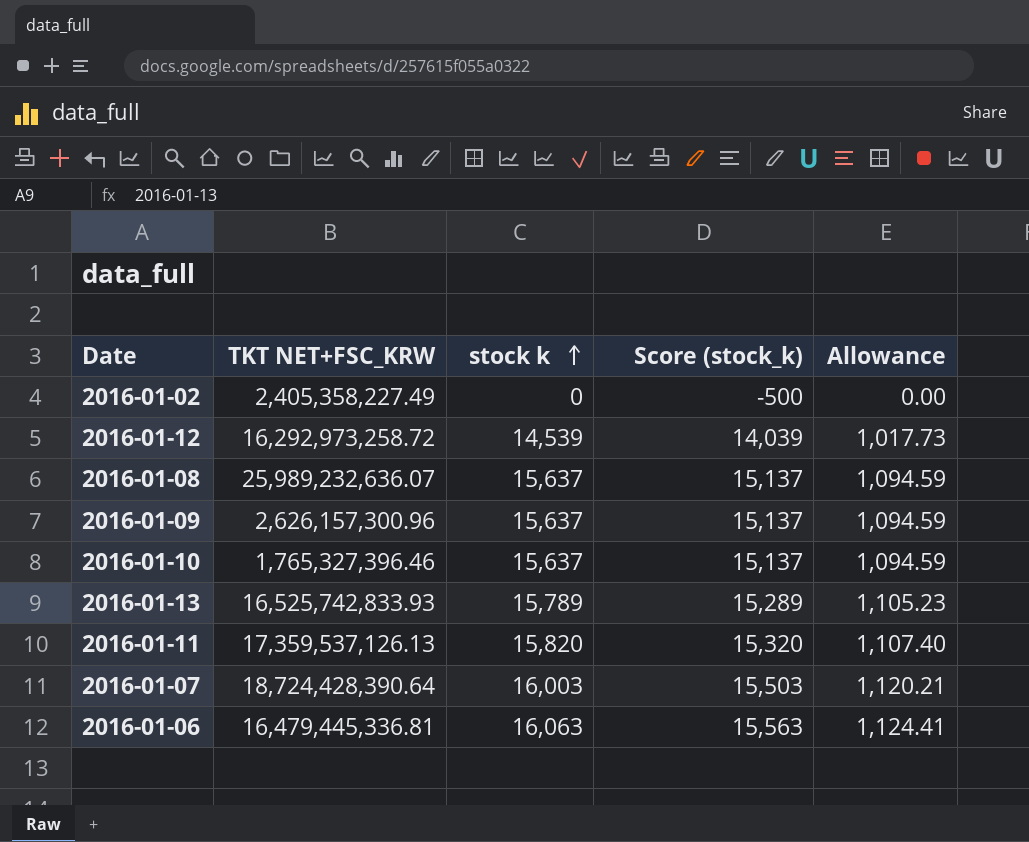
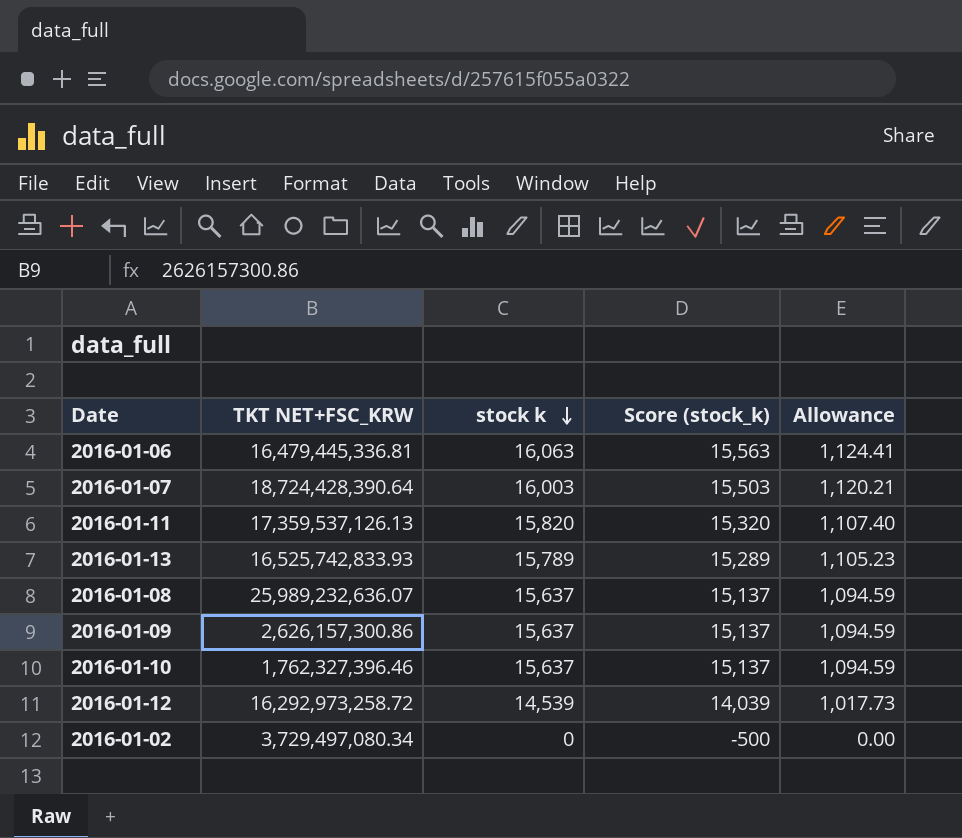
row order: stock k ascending -> stock k descending
2016-01-09 | TKT NET+FSC_KRW: 2,626,157,300.96 -> 2,626,157,300.86
2016-01-10 | TKT NET+FSC_KRW: 1,765,327,396.46 -> 1,762,327,396.46
2016-01-02 | TKT NET+FSC_KRW: 2,405,358,227.49 -> 3,729,497,080.34

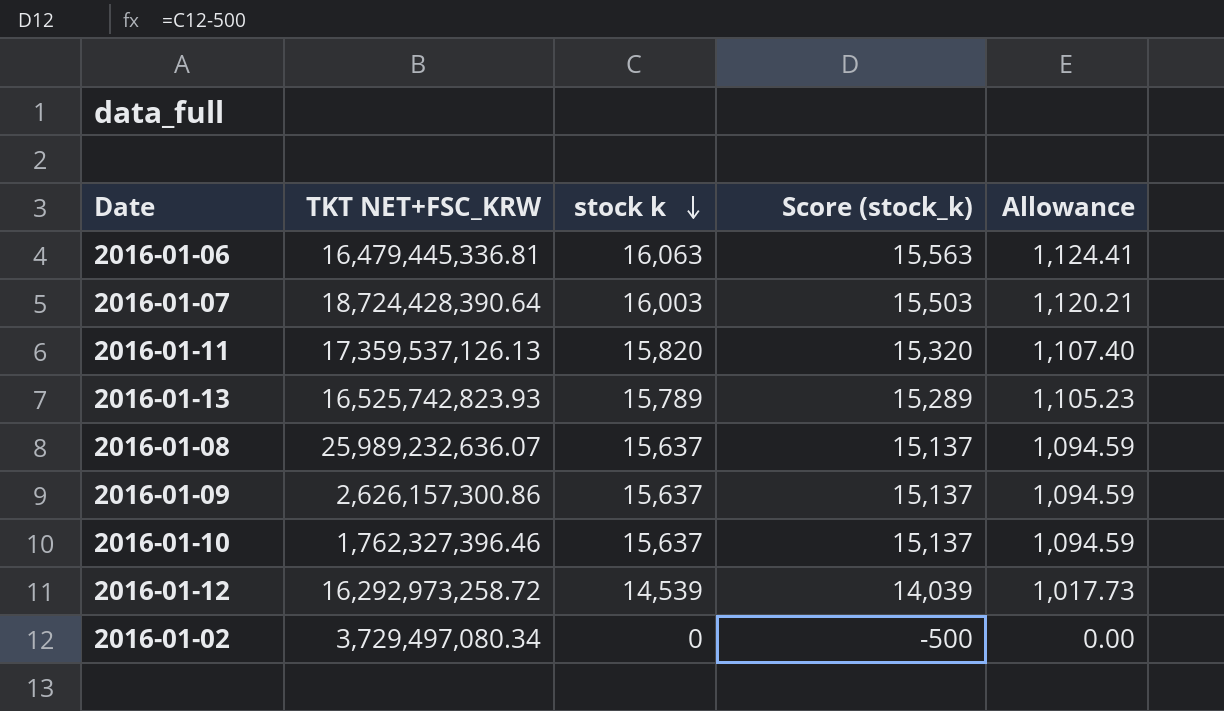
2016-01-13 | TKT NET+FSC_KRW: 16,525,742,833.93 -> 16,525,742,823.93

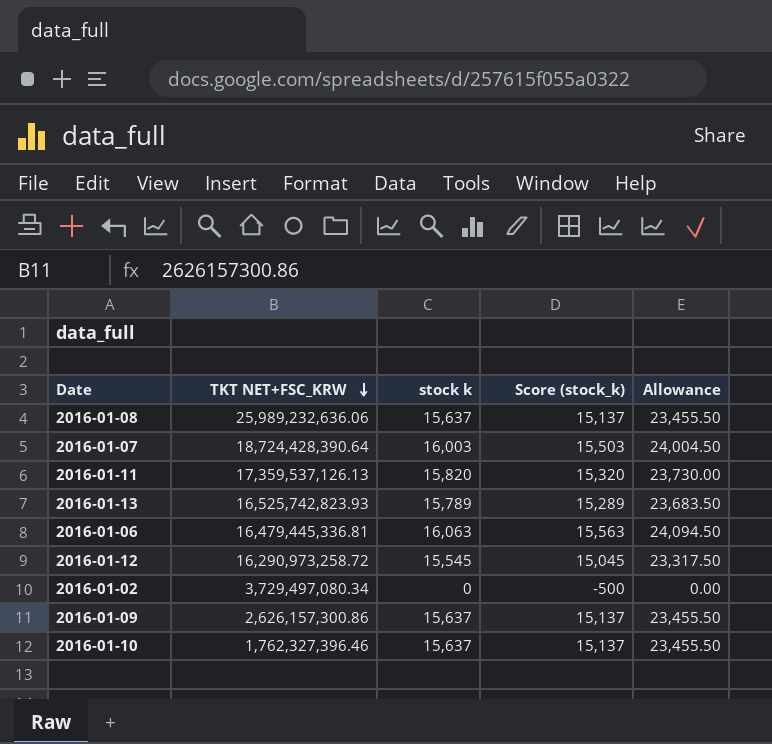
row order: stock k descending -> TKT NET+FSC_KRW descending
column Allowance | formula: [stock k] * 0.07 -> [stock k] * 1.5
2016-01-08 | TKT NET+FSC_KRW: 25,989,232,636.07 -> 25,989,232,636.06
2016-01-12 | TKT NET+FSC_KRW: 16,292,973,258.72 -> 16,290,973,258.72
2016-01-12 | stock k: 14,539 -> 15,545
2016-01-12 | Score (stock_k): 14,039 -> 15,045

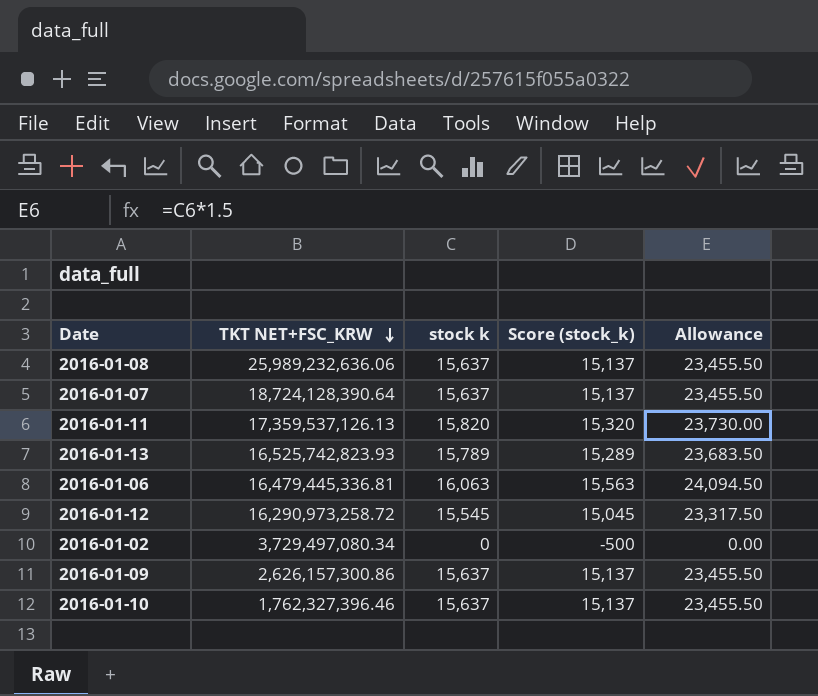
2016-01-07 | TKT NET+FSC_KRW: 18,724,428,390.64 -> 18,724,128,390.64
2016-01-07 | stock k: 16,003 -> 15,637
2016-01-07 | Score (stock_k): 15,503 -> 15,137
2016-01-07 | Allowance: 24,004.50 -> 23,455.50

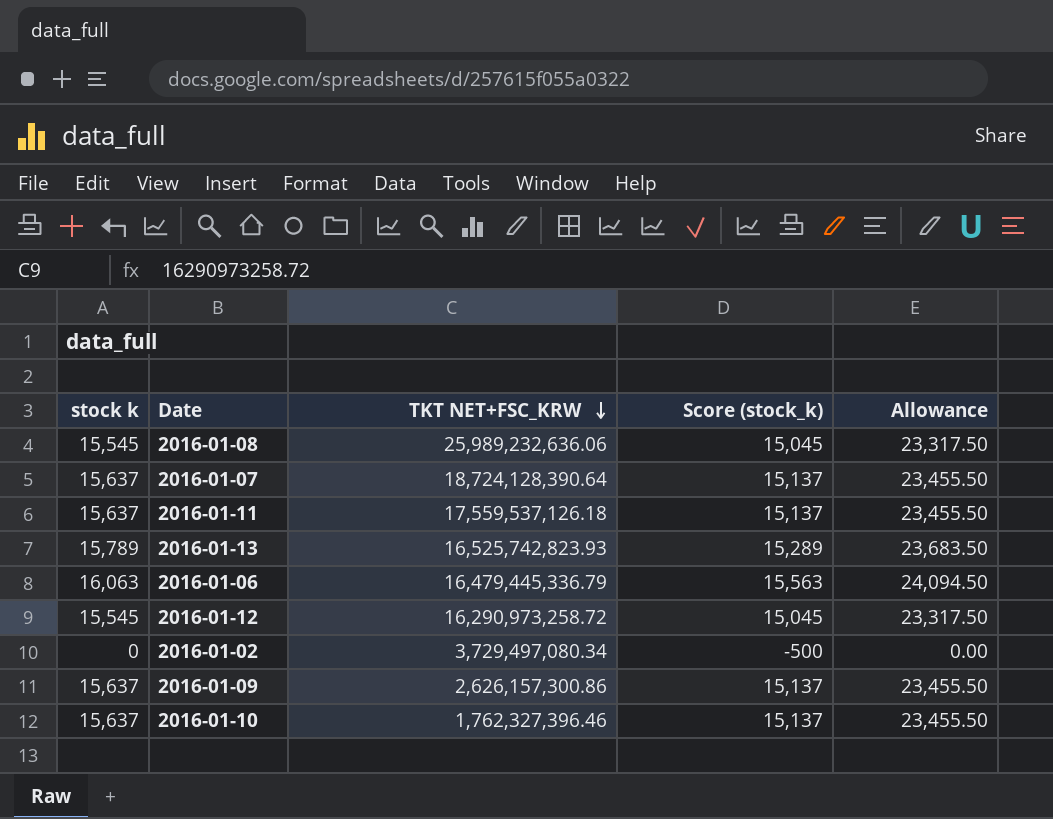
column stock k | position: 3 -> 1
2016-01-08 | stock k: 15,637 -> 15,545
2016-01-08 | Score (stock_k): 15,137 -> 15,045
2016-01-08 | Allowance: 23,455.50 -> 23,317.50
2016-01-11 | stock k: 15,820 -> 15,637
2016-01-11 | TKT NET+FSC_KRW: 17,359,537,126.13 -> 17,559,537,126.18
2016-01-11 | Score (stock_k): 15,320 -> 15,137
2016-01-11 | Allowance: 23,730.00 -> 23,455.50
2016-01-06 | TKT NET+FSC_KRW: 16,479,445,336.81 -> 16,479,445,336.79

